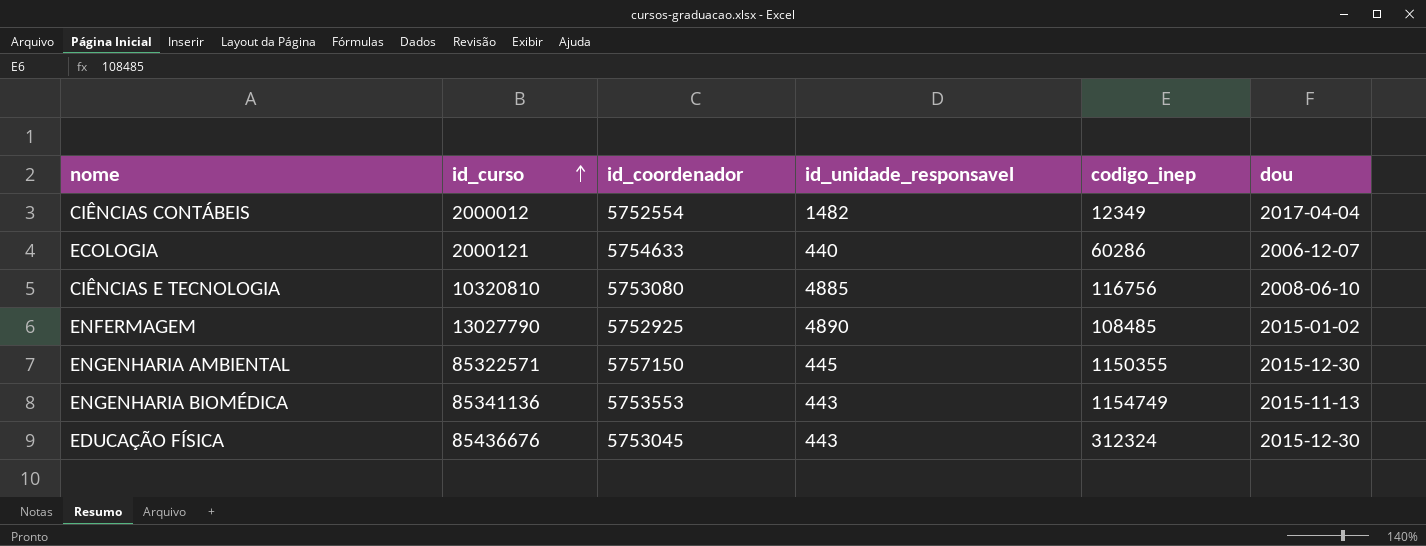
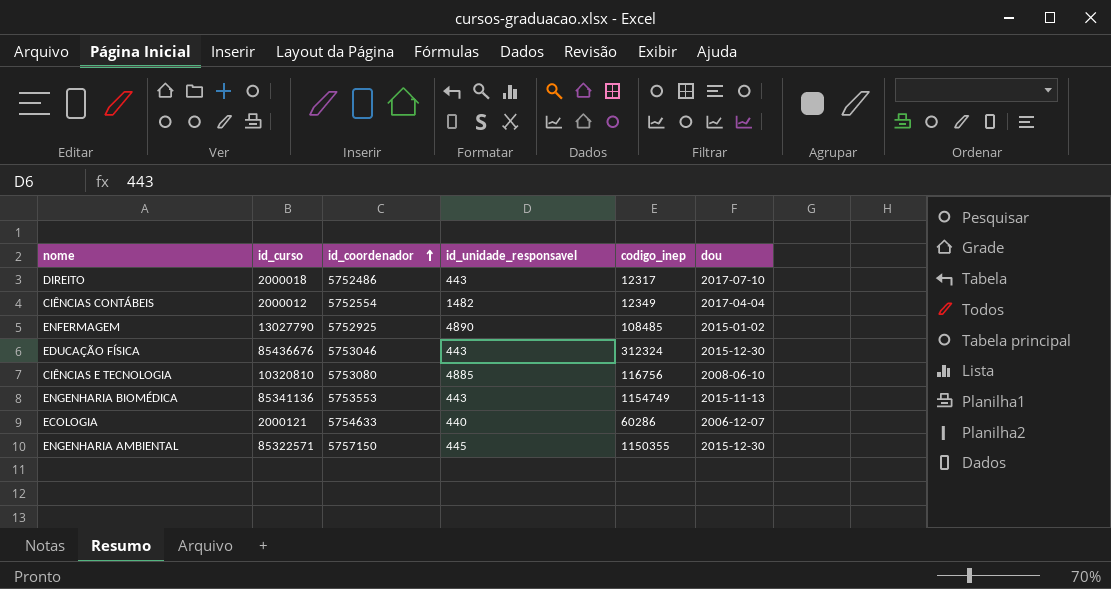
row order: id_curso ascending -> id_coordenador ascending
row DIREITO: none -> 2000018 | 5752486 | 443 | 12317 | 2017-07-10
EDUCAÇÃO FÍSICA | id_coordenador: 5753045 -> 5753046

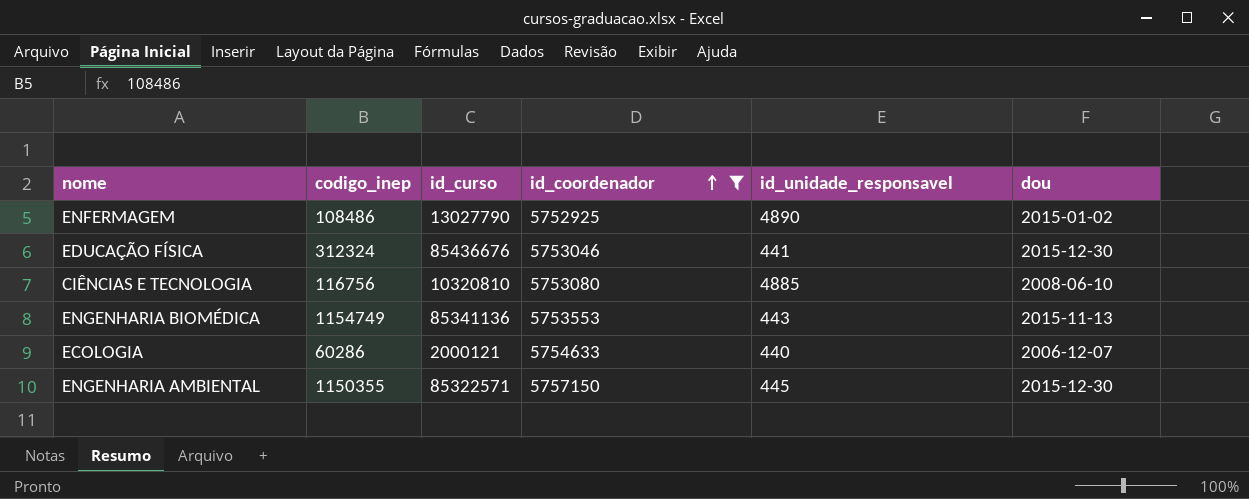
filter: none -> id_coordenador >= 5752925
column codigo_inep | position: 5 -> 2
ENFERMAGEM | codigo_inep: 108485 -> 108486
EDUCAÇÃO FÍSICA | id_unidade_responsavel: 443 -> 441

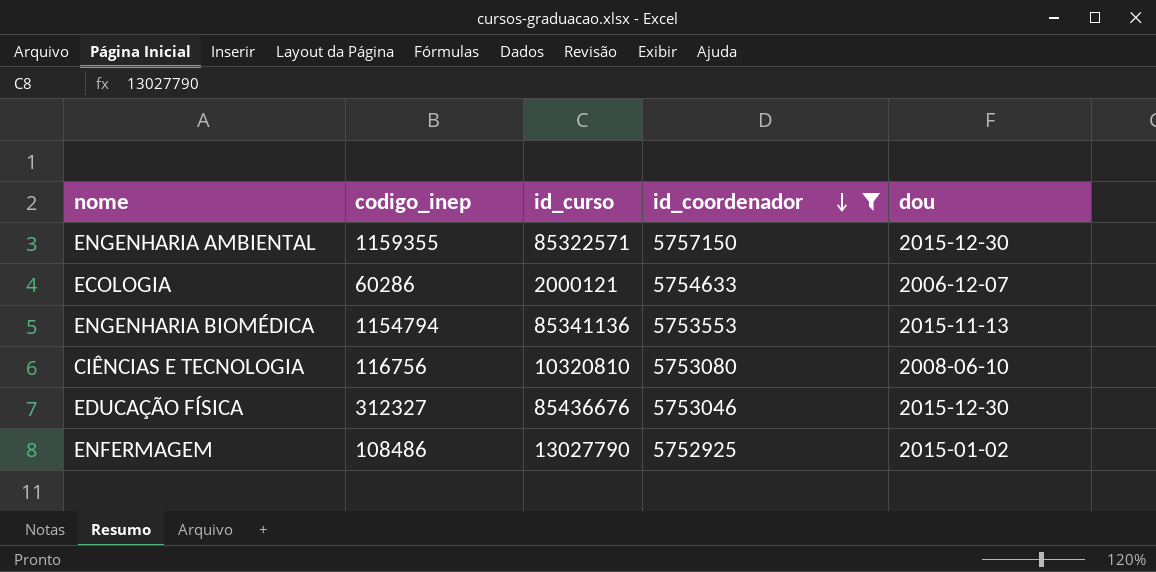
row order: id_coordenador ascending -> id_coordenador descending
column id_unidade_responsavel | position: 5 -> none
ENGENHARIA AMBIENTAL | codigo_inep: 1150355 -> 1159355
ENGENHARIA BIOMÉDICA | codigo_inep: 1154749 -> 1154794
EDUCAÇÃO FÍSICA | codigo_inep: 312324 -> 312327

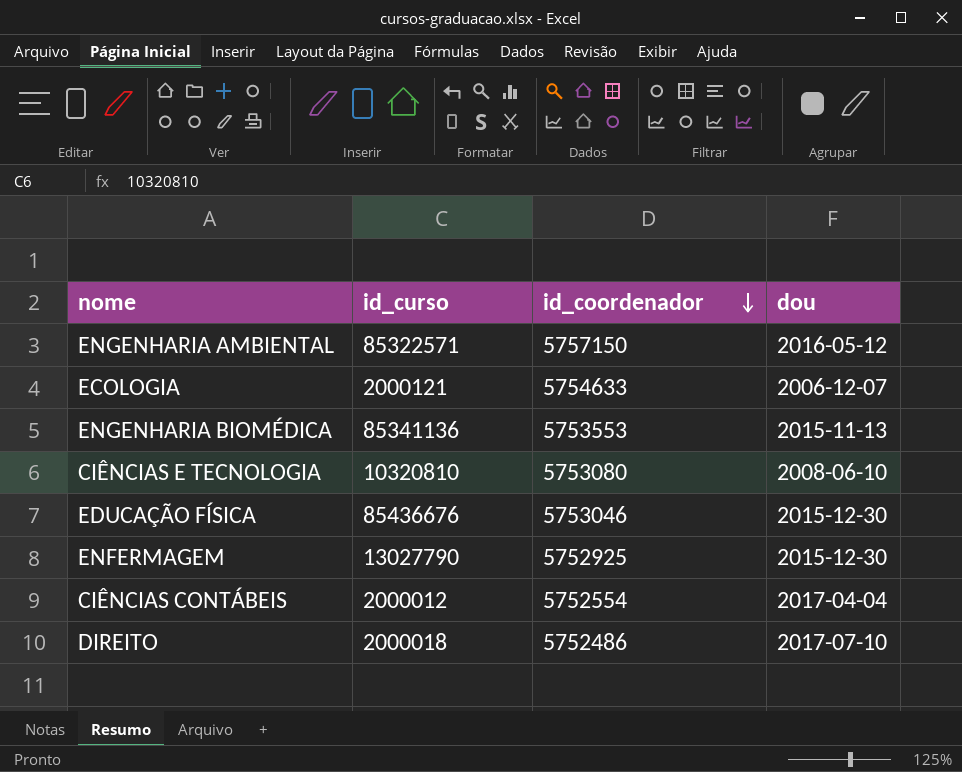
filter: id_coordenador >= 5752925 -> none
column codigo_inep | position: 2 -> none
ENGENHARIA AMBIENTAL | dou: 2015-12-30 -> 2016-05-12
ENFERMAGEM | dou: 2015-01-02 -> 2015-12-30

